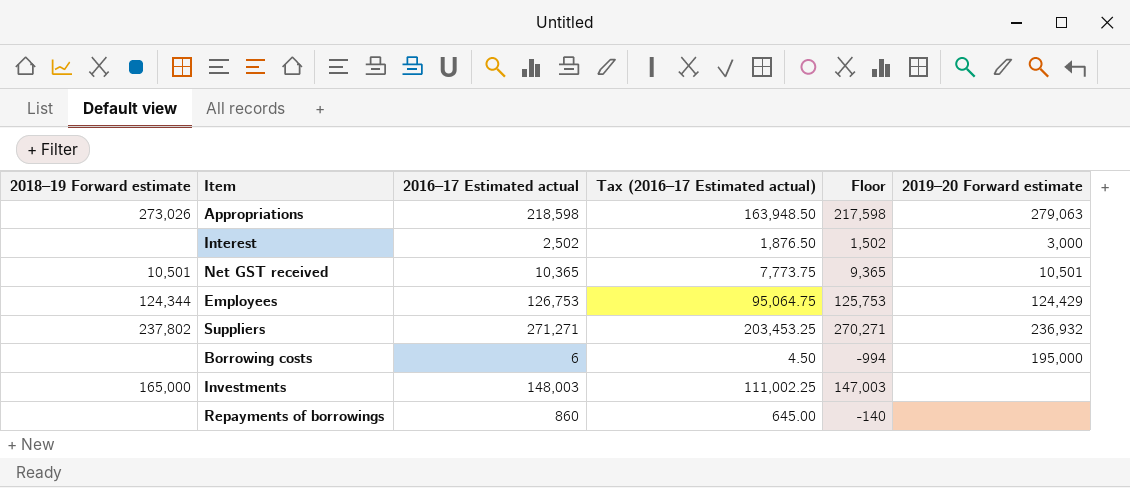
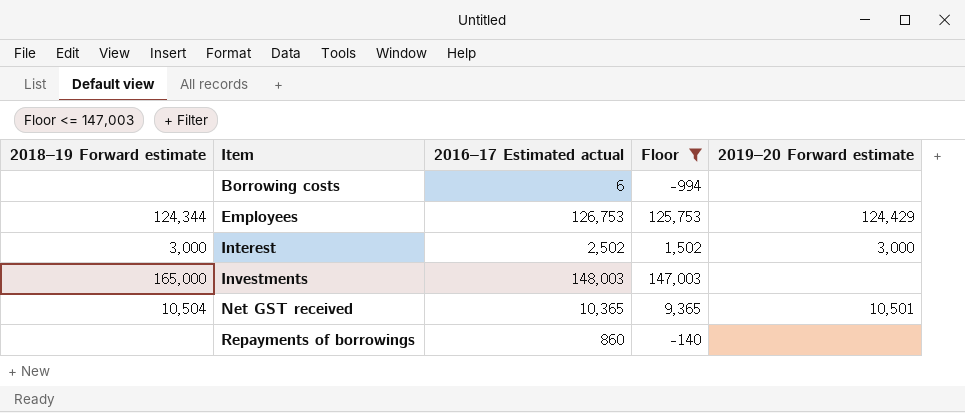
filter: none -> Floor <= 147,003
row order: none -> Item ascending
column Tax (2016–17 Estimated actual) | formula: [2016–17 Estimated actual] * 0.75 -> none
Borrowing costs | 2019–20 Forward estimate: 195,000 -> none
Interest | 2018–19 Forward estimate: none -> 3,000
Net GST received | 2018–19 Forward estimate: 10,501 -> 10,504

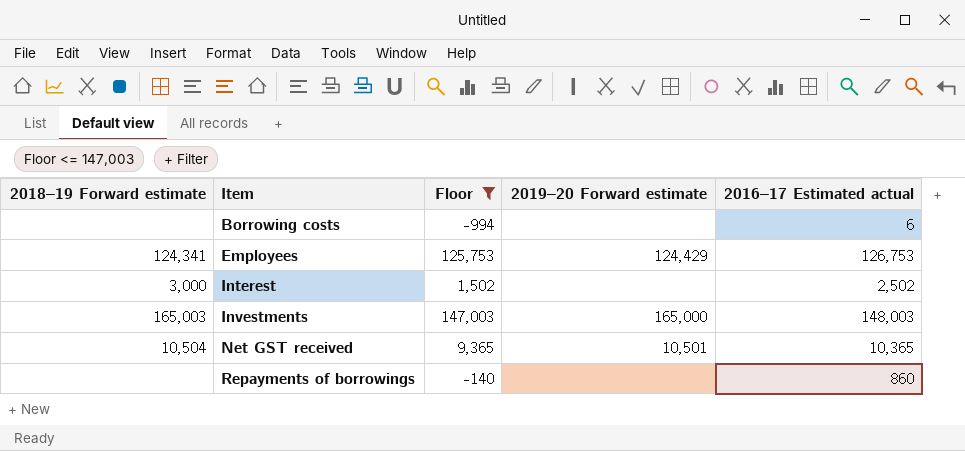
column 2016–17 Estimated actual | position: 3 -> 5
Employees | 2018–19 Forward estimate: 124,344 -> 124,341
Interest | 2019–20 Forward estimate: 3,000 -> none
Investments | 2018–19 Forward estimate: 165,000 -> 165,003
Investments | 2019–20 Forward estimate: none -> 165,000

